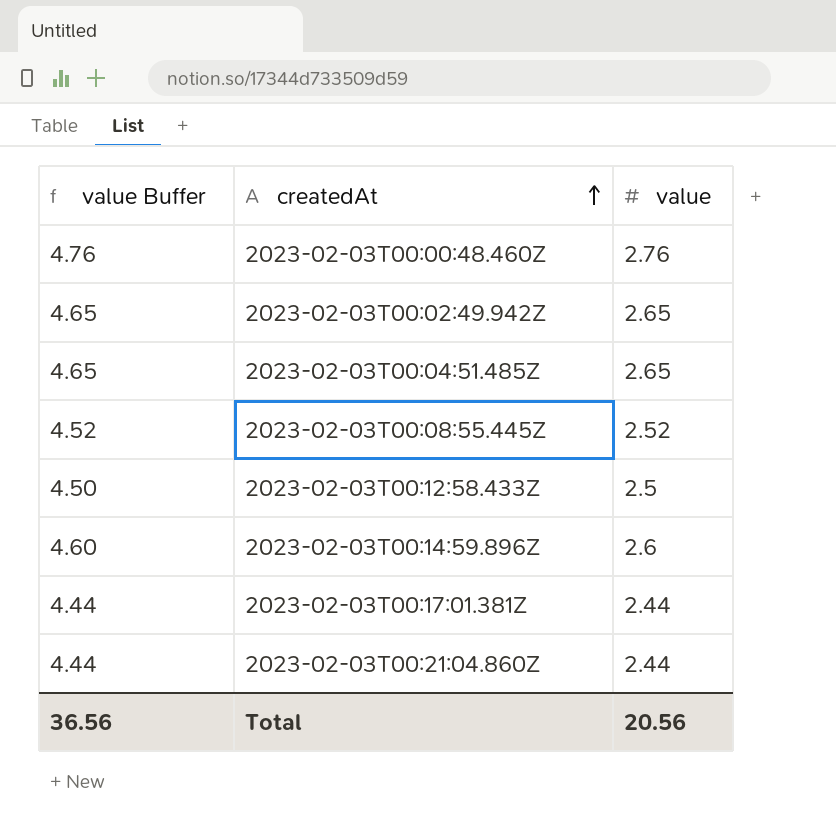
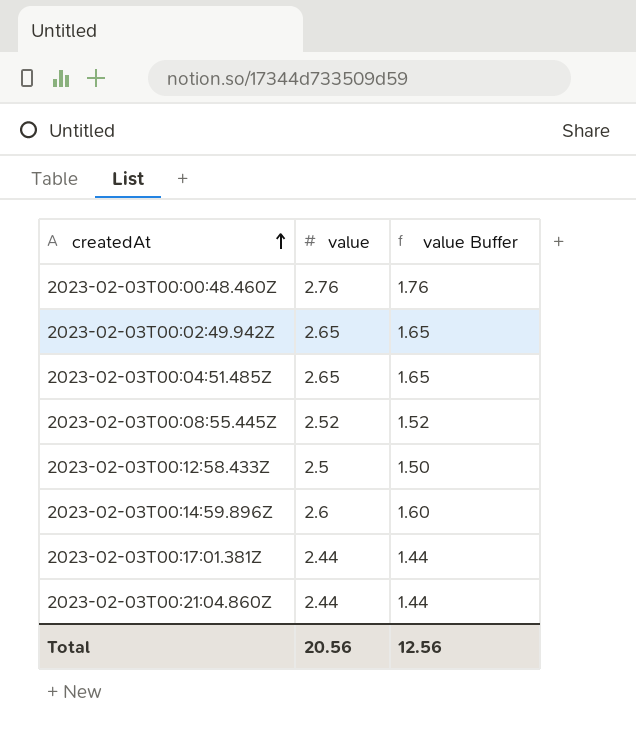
column value Buffer | formula: [value] + 2 -> [value] - 1
column value Buffer | position: 1 -> 3
Total | value Buffer: 36.56 -> 12.56

